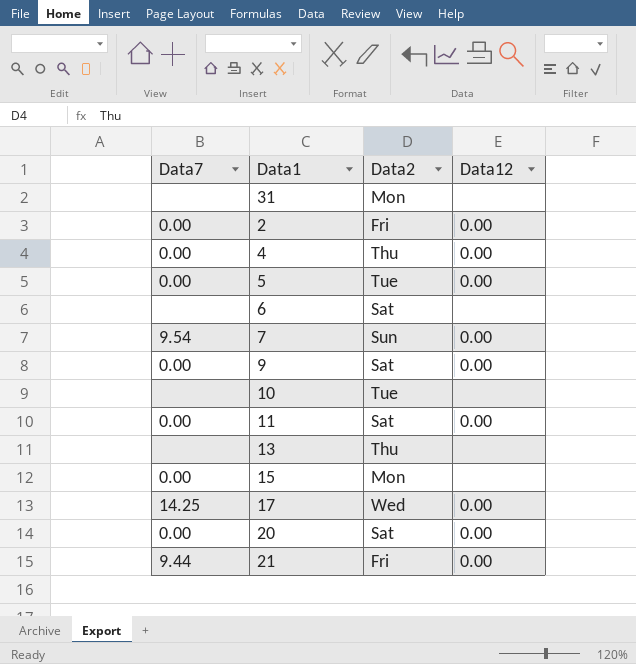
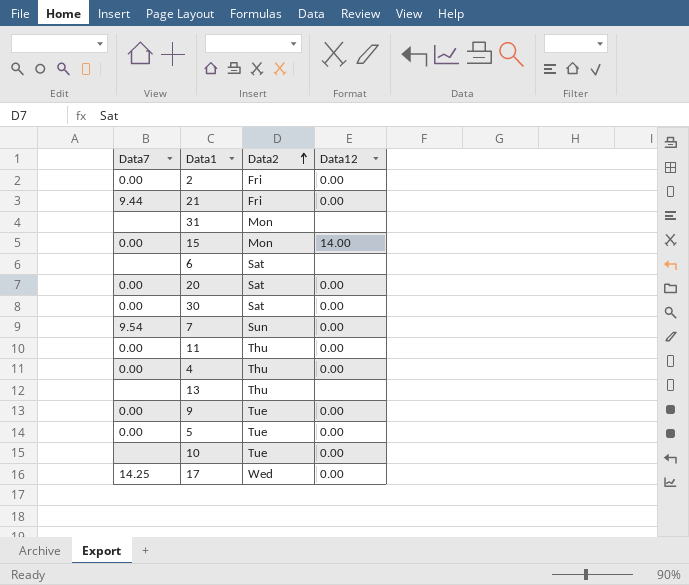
row order: none -> Data2 ascending
15 | Data12: none -> 14.00
row 30: none -> 0.00 | Sat | 0.00
11 | Data2: Sat -> Thu
9 | Data2: Sat -> Tue
10 | Data12: none -> 0.00

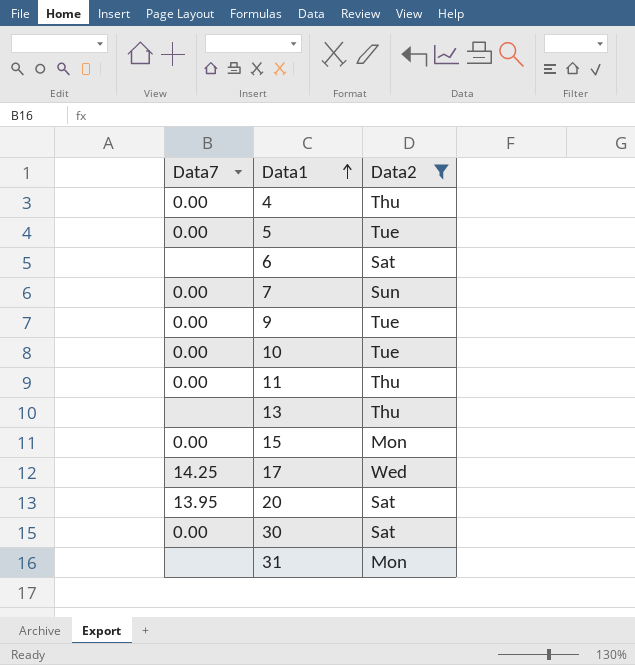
filter: none -> Data2 != Fri
row order: Data2 ascending -> Data1 ascending
column Data12 | position: 4 -> none
7 | Data7: 9.54 -> 0.00
10 | Data7: none -> 0.00
20 | Data7: 0.00 -> 13.95

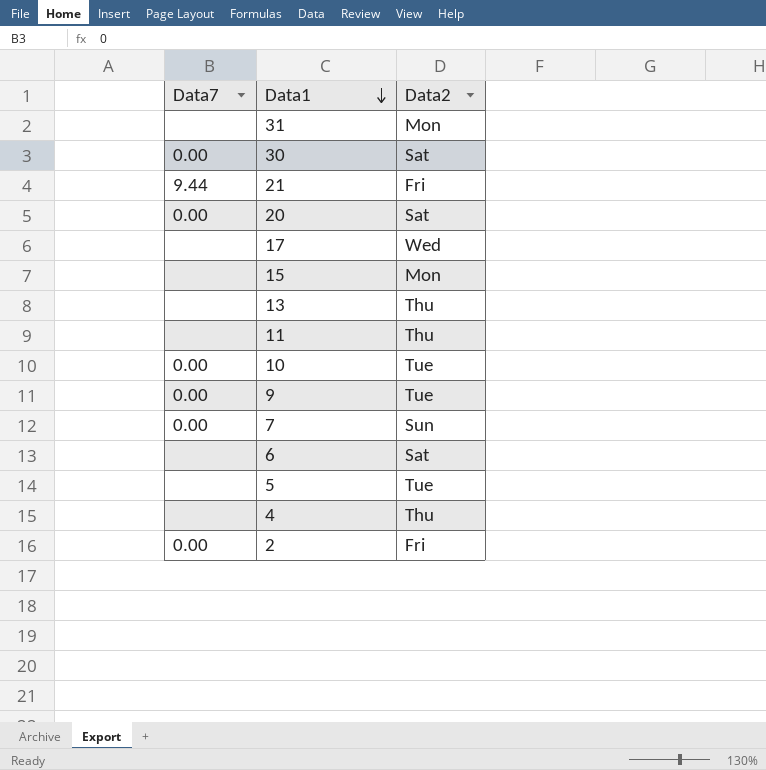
filter: Data2 != Fri -> none
row order: Data1 ascending -> Data1 descending
20 | Data7: 13.95 -> 0.00
17 | Data7: 14.25 -> none
15 | Data7: 0.00 -> none
11 | Data7: 0.00 -> none
5 | Data7: 0.00 -> none
4 | Data7: 0.00 -> none

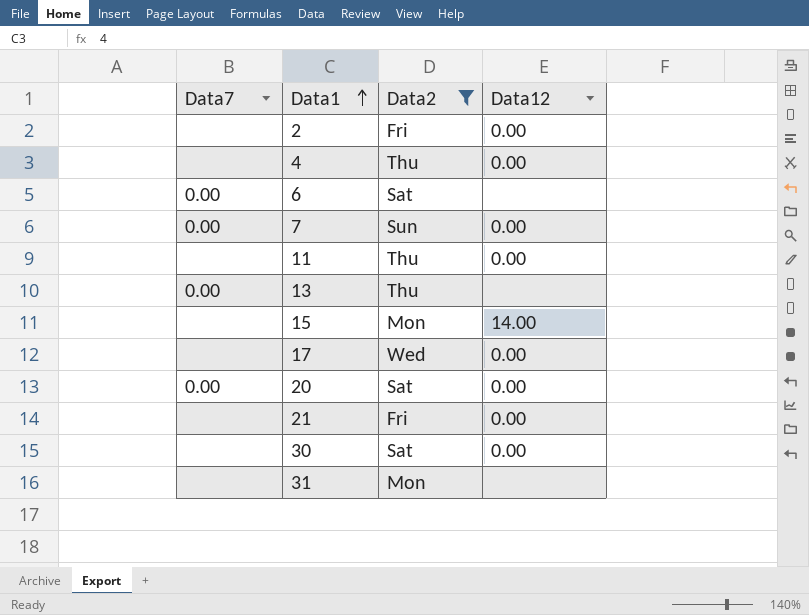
filter: none -> Data2 != Tue
row order: Data1 descending -> Data1 ascending
column Data12 | position: none -> 4
2 | Data7: 0.00 -> none
6 | Data7: none -> 0.00
13 | Data7: none -> 0.00
21 | Data7: 9.44 -> none
30 | Data7: 0.00 -> none

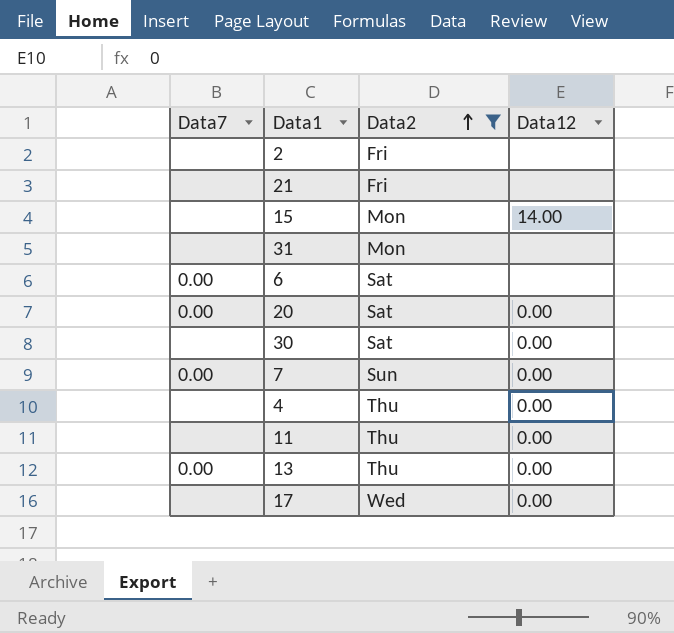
row order: Data1 ascending -> Data2 ascending
2 | Data12: 0.00 -> none
21 | Data12: 0.00 -> none
13 | Data12: none -> 0.00

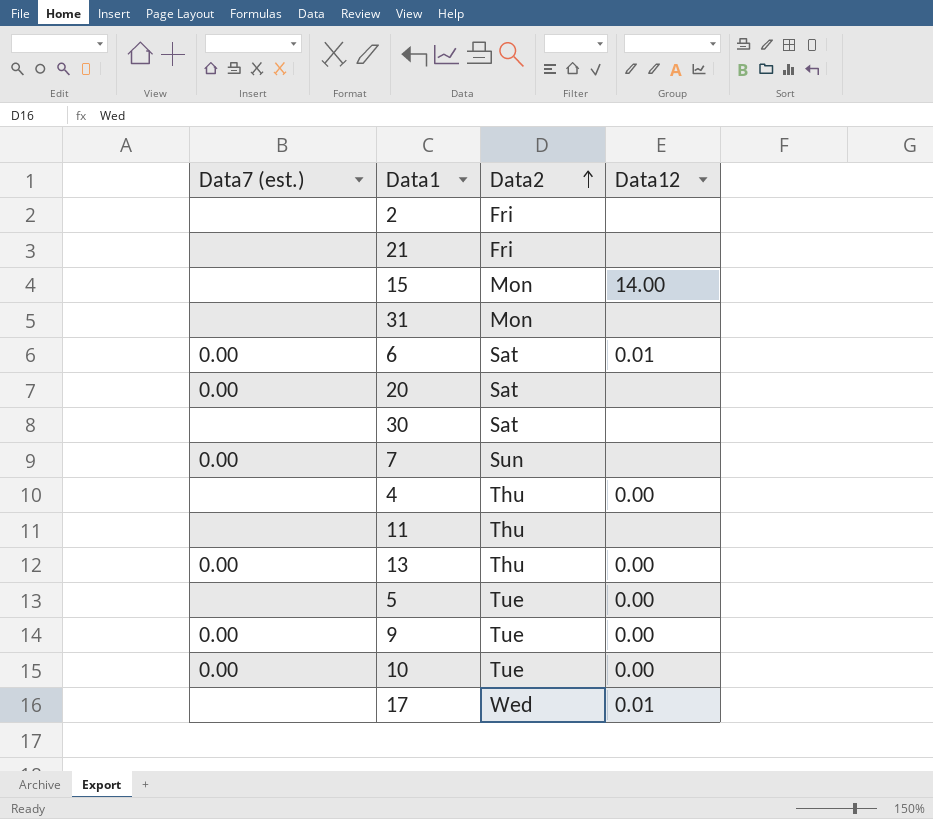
filter: Data2 != Tue -> none
column name: Data7 -> Data7 (est.)
6 | Data12: none -> 0.01
20 | Data12: 0.00 -> none
30 | Data12: 0.00 -> none
7 | Data12: 0.00 -> none
11 | Data12: 0.00 -> none
17 | Data12: 0.00 -> 0.01

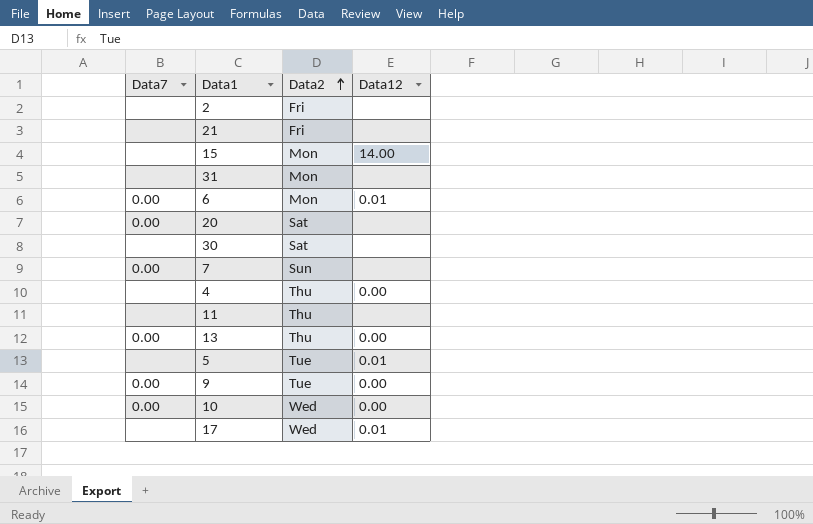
column name: Data7 (est.) -> Data7
6 | Data2: Sat -> Mon
5 | Data12: 0.00 -> 0.01
10 | Data2: Tue -> Wed

